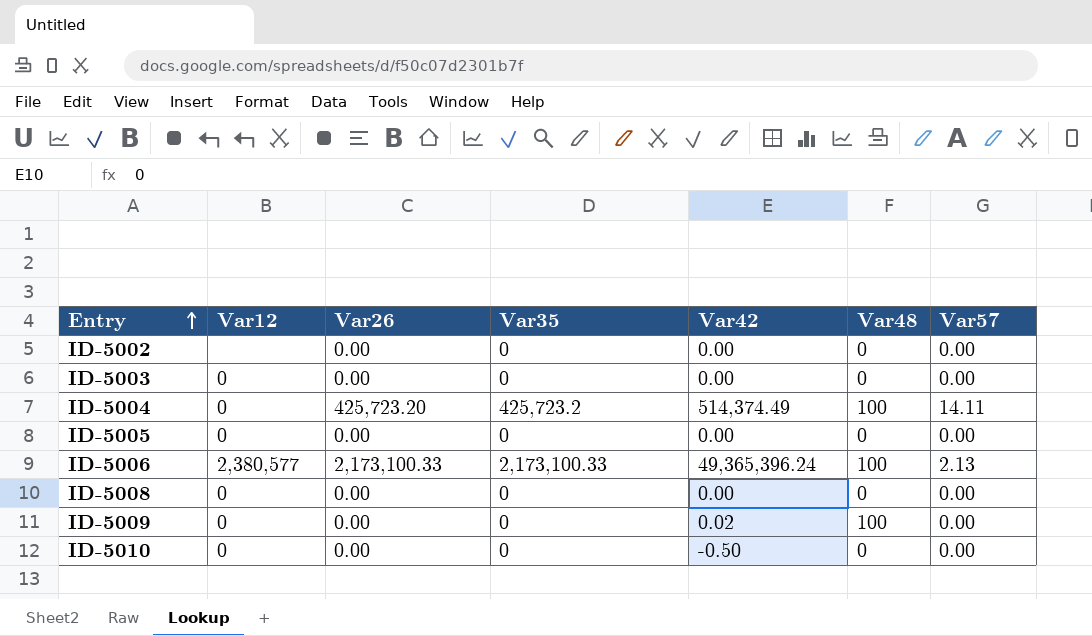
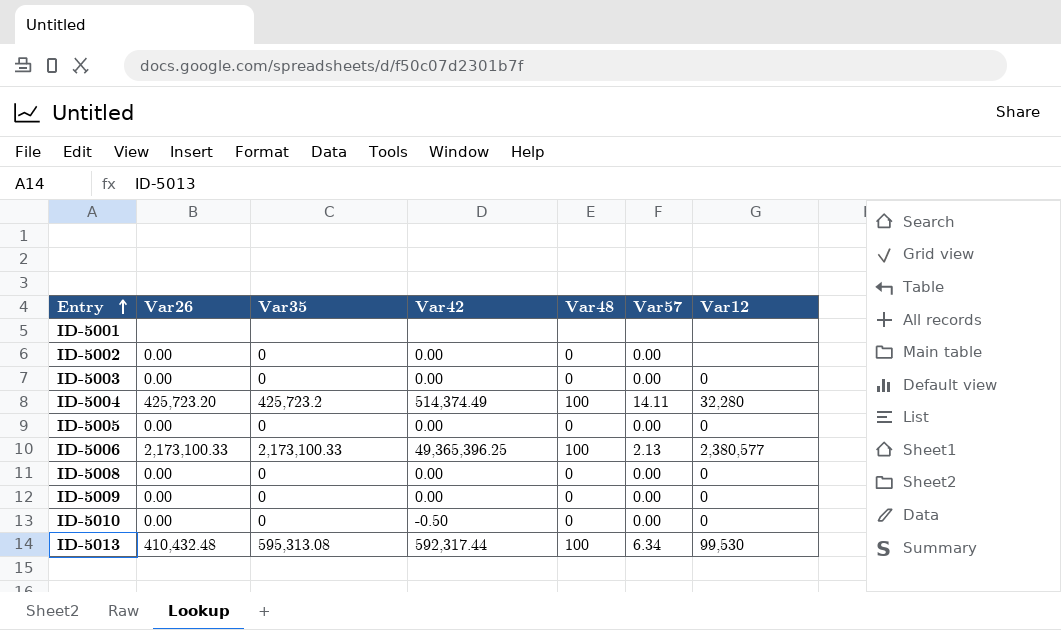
column Var12 | position: 2 -> 7
row ID-5001: none -> none | none | none | none | none | none
ID-5004 | Var12: 0 -> 32,280
ID-5006 | Var42: 49,365,396.24 -> 49,365,396.25
ID-5009 | Var42: 0.02 -> 0.00
ID-5009 | Var48: 100 -> 0
row ID-5013: none -> 410,432.48 | 595,313.08 | 592,317.44 | 100 | 6.34 | 99,530

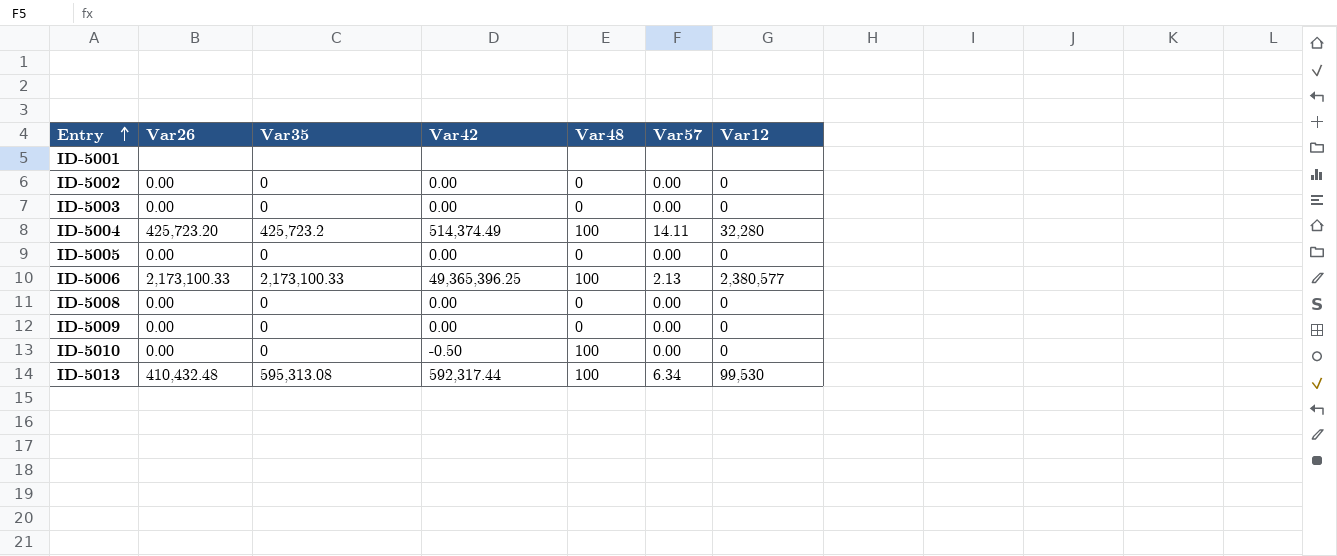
ID-5002 | Var12: none -> 0
ID-5010 | Var48: 0 -> 100

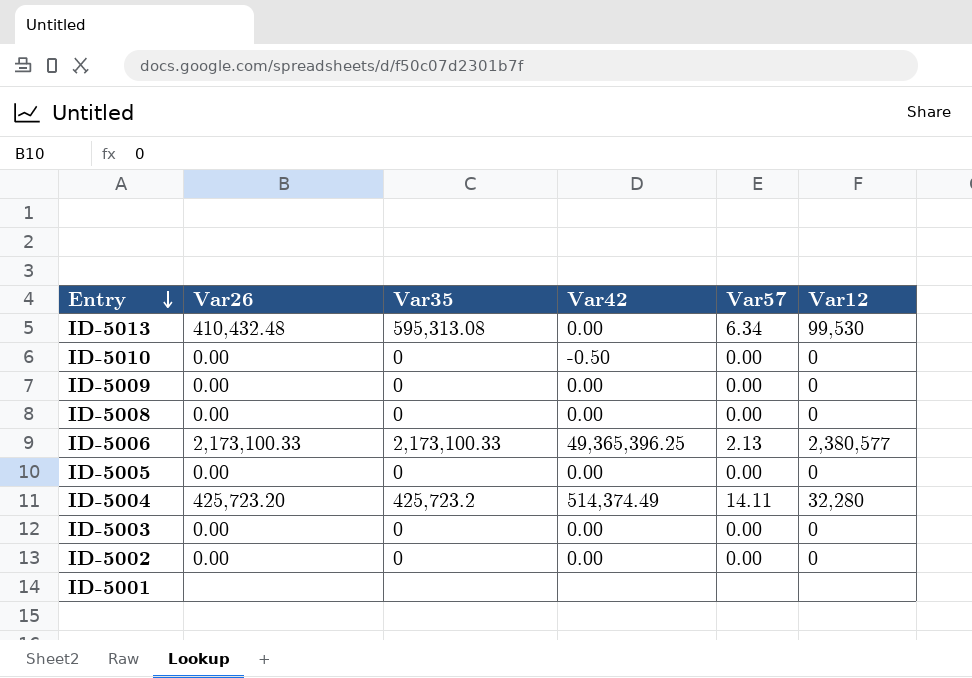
row order: Entry ascending -> Entry descending
column Var48 | position: 5 -> none
ID-5013 | Var42: 592,317.44 -> 0.00

